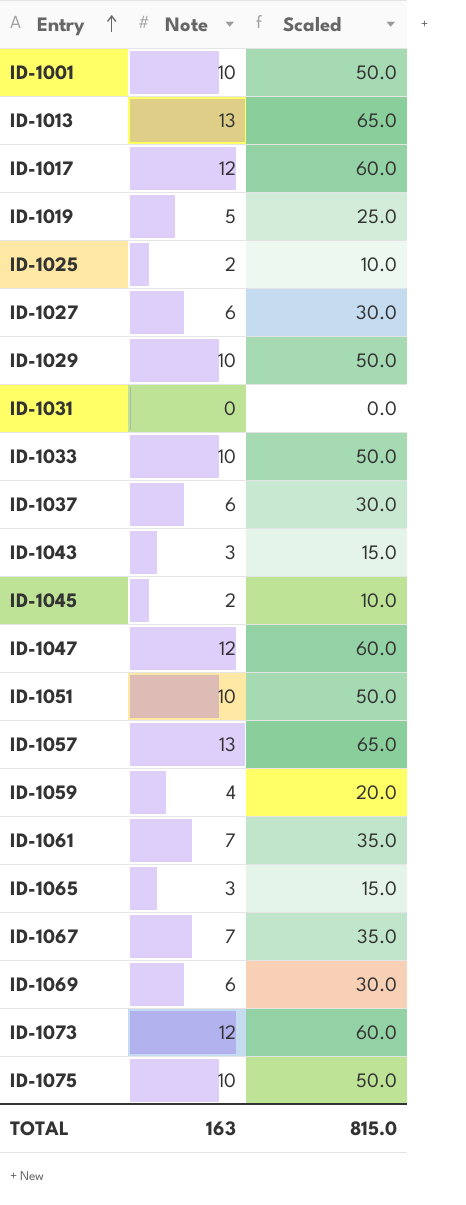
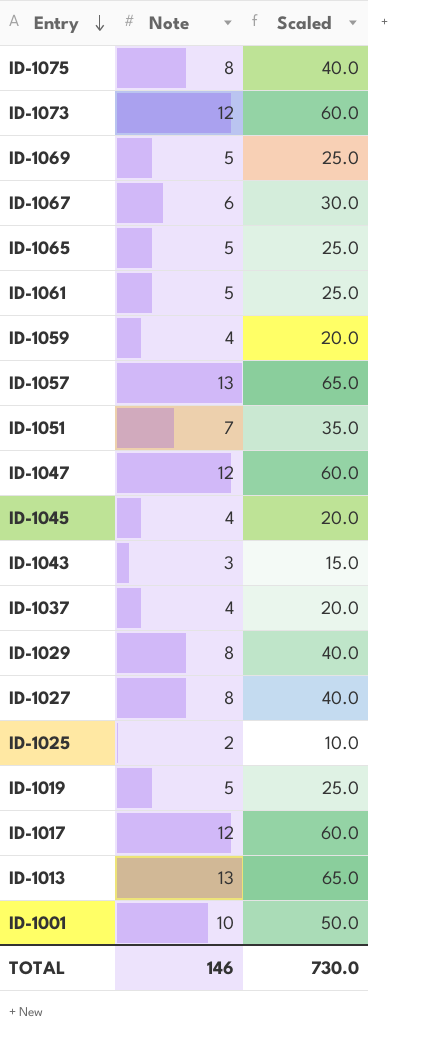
row order: Entry ascending -> Entry descending
row ID-1031: 0 | 0.0 -> none
row ID-1033: 10 | 50.0 -> none
ID-1075 | Note: 10 -> 8
ID-1075 | Scaled: 50.0 -> 40.0
ID-1069 | Note: 6 -> 5
ID-1069 | Scaled: 30.0 -> 25.0
ID-1067 | Note: 7 -> 6
ID-1067 | Scaled: 35.0 -> 30.0
ID-1065 | Note: 3 -> 5
ID-1065 | Scaled: 15.0 -> 25.0
ID-1061 | Note: 7 -> 5
ID-1061 | Scaled: 35.0 -> 25.0
ID-1051 | Note: 10 -> 7
ID-1051 | Scaled: 50.0 -> 35.0
ID-1045 | Note: 2 -> 4
ID-1045 | Scaled: 10.0 -> 20.0
ID-1037 | Note: 6 -> 4
ID-1037 | Scaled: 30.0 -> 20.0
ID-1029 | Note: 10 -> 8
ID-1029 | Scaled: 50.0 -> 40.0
ID-1027 | Note: 6 -> 8
ID-1027 | Scaled: 30.0 -> 40.0
TOTAL | Note: 163 -> 146
TOTAL | Scaled: 815.0 -> 730.0

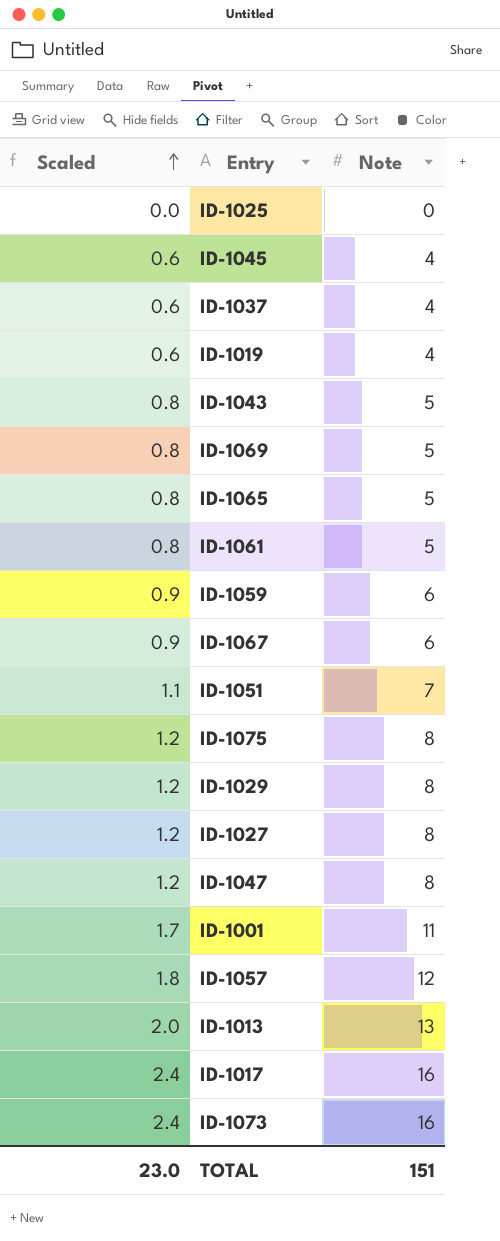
row order: Entry descending -> Scaled ascending
column Scaled | formula: [Note] * 5 -> [Note] * 0.15
column Scaled | position: 3 -> 1
ID-1025 | Note: 2 -> 0
ID-1019 | Note: 5 -> 4
ID-1043 | Note: 3 -> 5
ID-1059 | Note: 4 -> 6
ID-1047 | Note: 12 -> 8
ID-1001 | Note: 10 -> 11
ID-1057 | Note: 13 -> 12
ID-1017 | Note: 12 -> 16
ID-1073 | Note: 12 -> 16
TOTAL | Scaled: 730.0 -> 23.0
TOTAL | Note: 146 -> 151

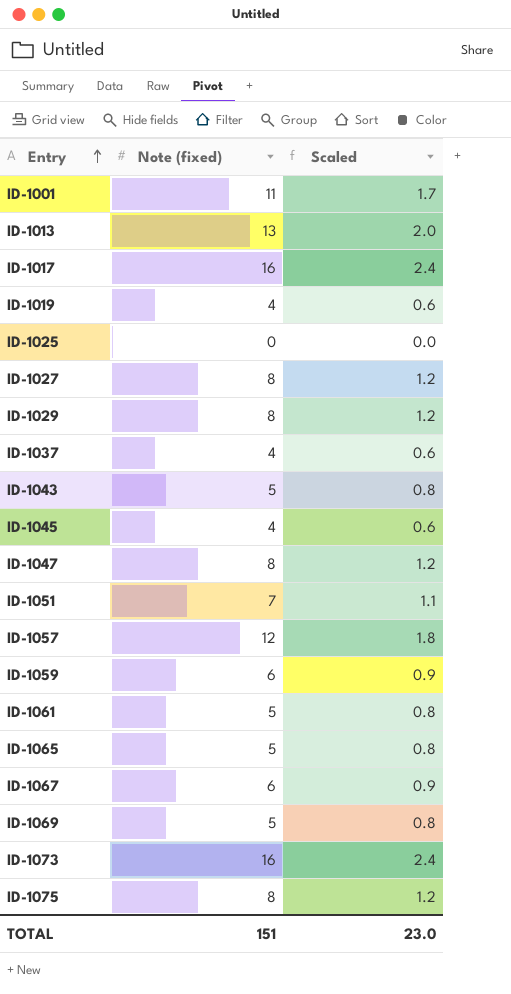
row order: Scaled ascending -> Entry ascending
column name: Note -> Note (fixed)
column Scaled | position: 1 -> 3

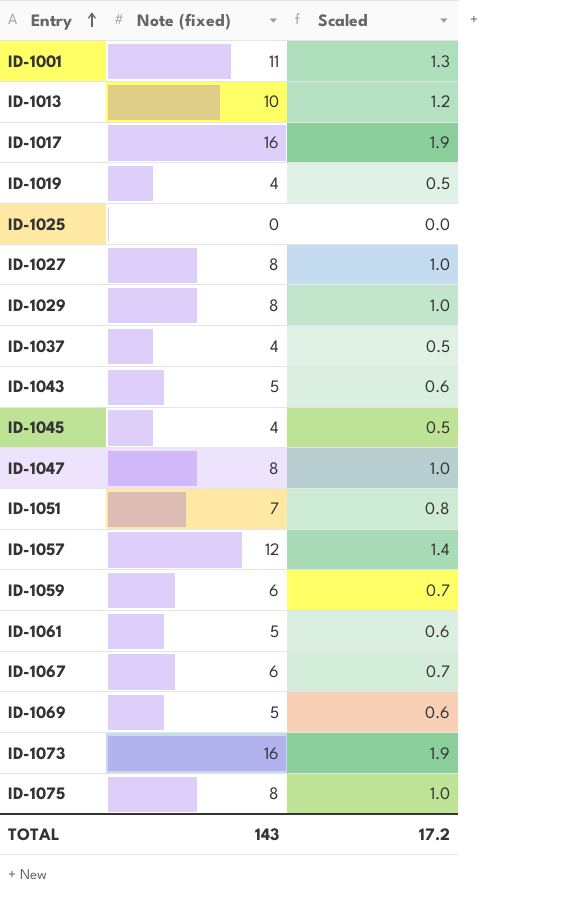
column Scaled | formula: [Note (fixed)] * 0.15 -> [Note (fixed)] * 0.12
row ID-1065: 5 | 0.8 -> none
ID-1013 | Note (fixed): 13 -> 10
TOTAL | Note (fixed): 151 -> 143
TOTAL | Scaled: 23.0 -> 17.2

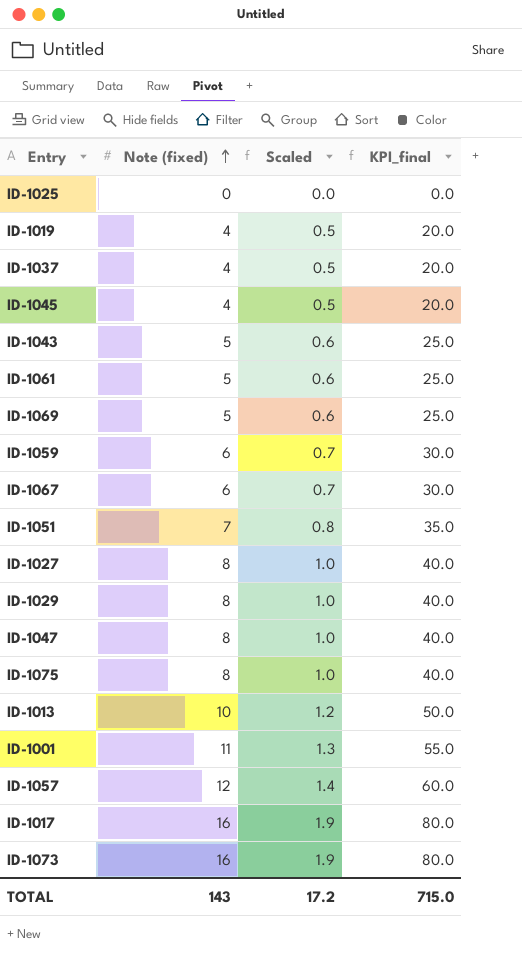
row order: Entry ascending -> Note (fixed) ascending
column KPI_final | formula: none -> [Note (fixed)] * 5

